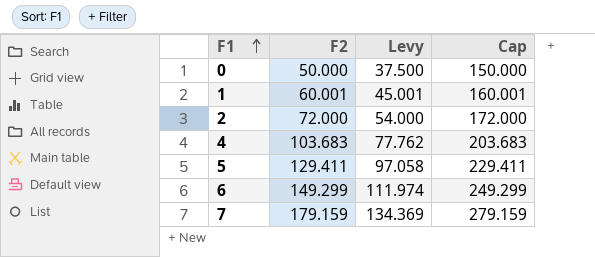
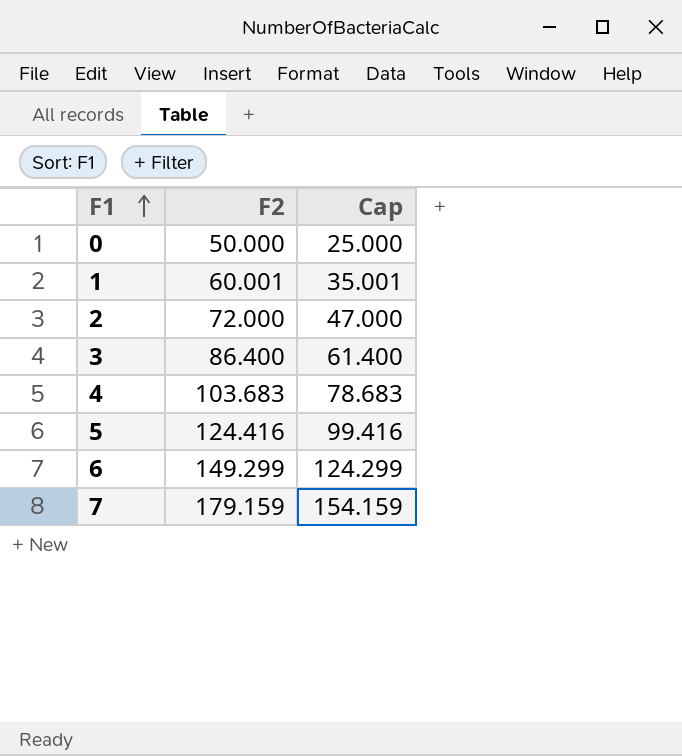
column Levy | formula: [F2] * 0.75 -> none
column Cap | formula: [F2] + 100 -> [F2] - 25
row 3: none -> 86.400 | 61.400
5 | F2: 129.411 -> 124.416

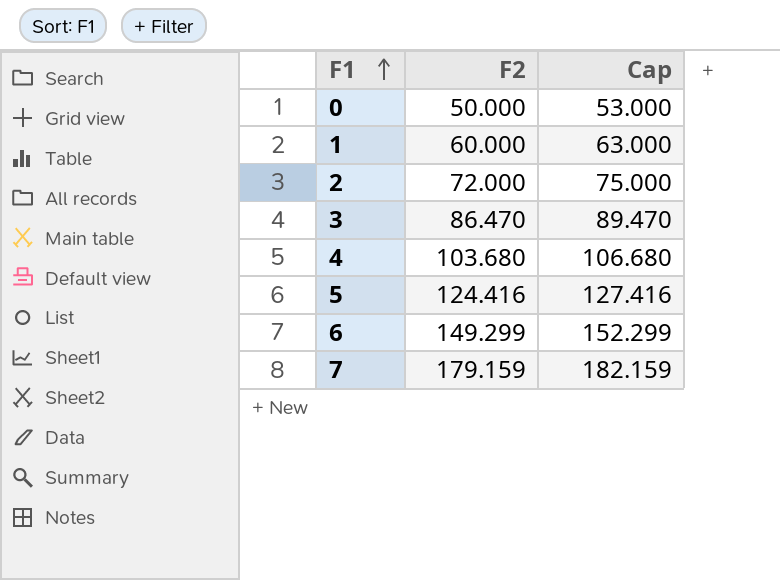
column Cap | formula: [F2] - 25 -> [F2] + 3
1 | F2: 60.001 -> 60.000
3 | F2: 86.400 -> 86.470
4 | F2: 103.683 -> 103.680

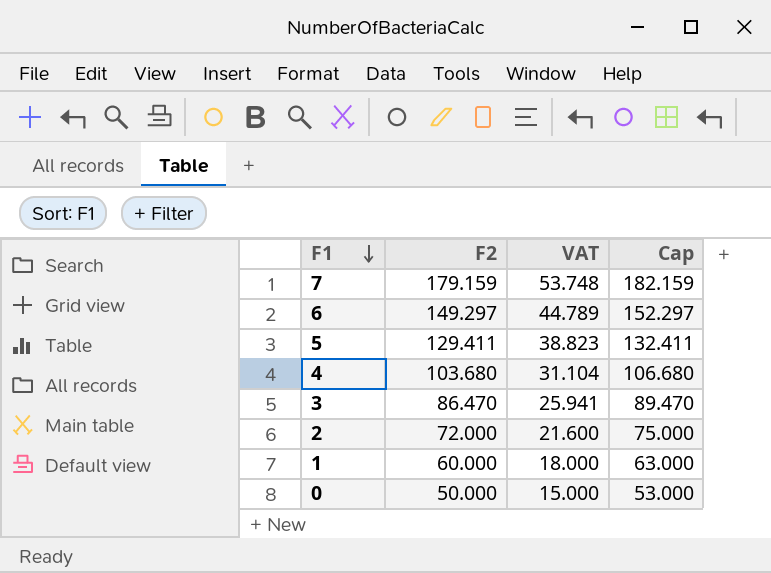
row order: F1 ascending -> F1 descending
column VAT | formula: none -> [F2] * 0.3
6 | F2: 149.299 -> 149.297
6 | Cap: 152.299 -> 152.297
5 | F2: 124.416 -> 129.411
5 | Cap: 127.416 -> 132.411

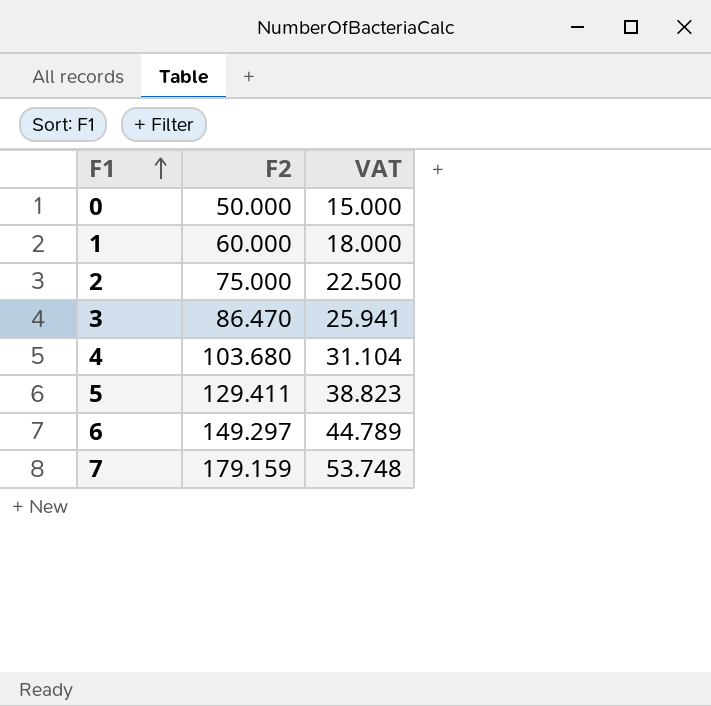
row order: F1 descending -> F1 ascending
column Cap | formula: [F2] + 3 -> none
2 | F2: 72.000 -> 75.000
2 | VAT: 21.600 -> 22.500

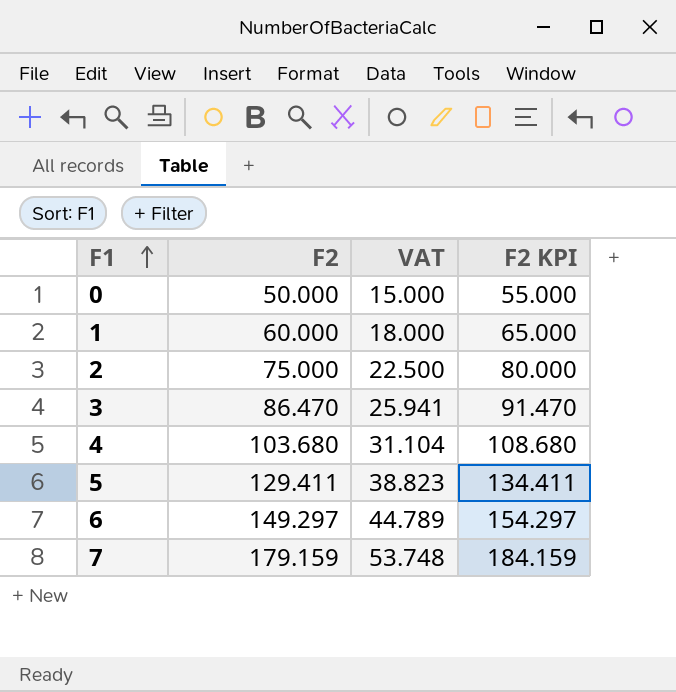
column F2 KPI | formula: none -> [F2] + 5

